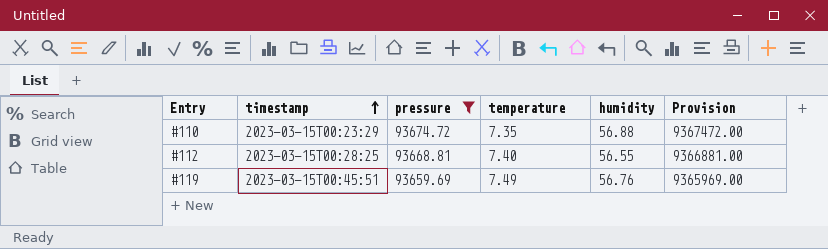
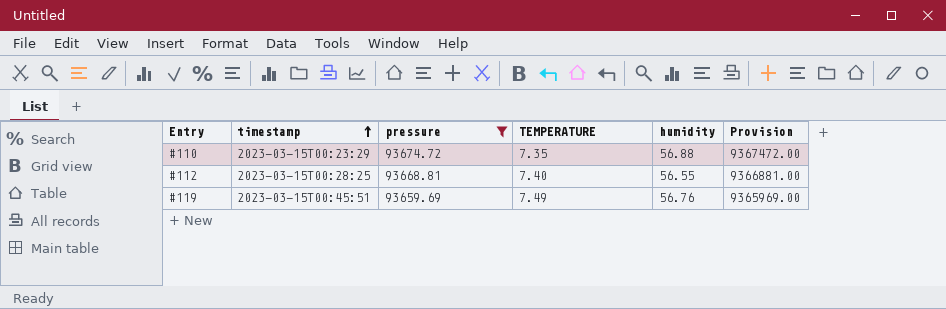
column name: temperature -> TEMPERATURE

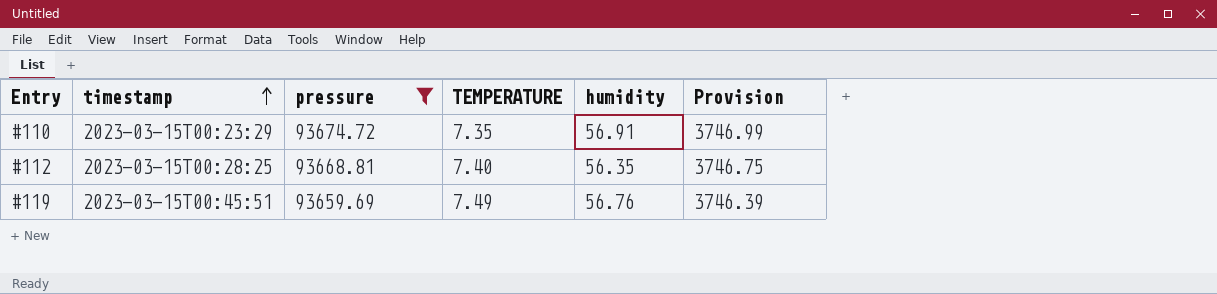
column Provision | formula: [pressure] * 100 -> [pressure] * 0.04
#110 | humidity: 56.88 -> 56.91
#112 | humidity: 56.55 -> 56.35

